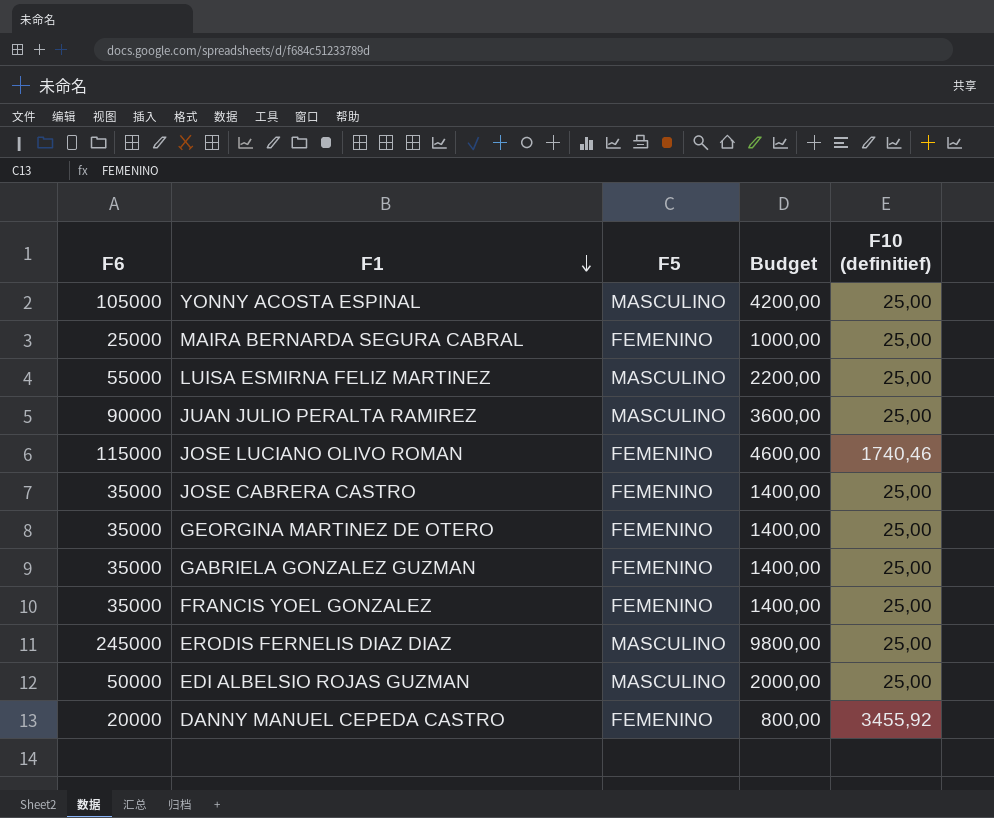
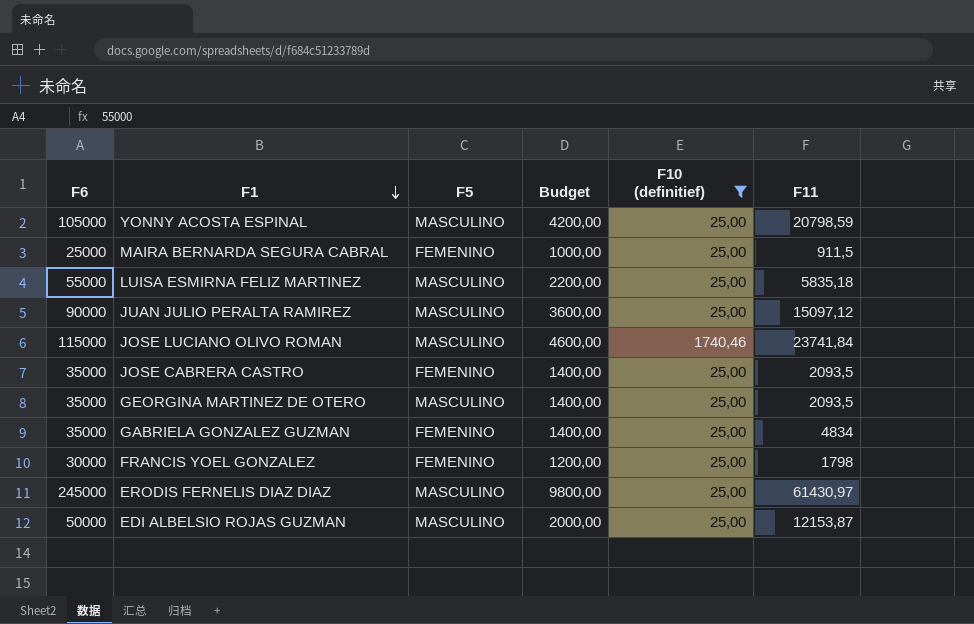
filter: none -> F10 (definitief) != 3455,92
column F11 | position: none -> 6
JOSE LUCIANO OLIVO ROMAN | F5: FEMENINO -> MASCULINO
GEORGINA MARTINEZ DE OTERO | F5: FEMENINO -> MASCULINO
FRANCIS YOEL GONZALEZ | F6: 35000 -> 30000
FRANCIS YOEL GONZALEZ | Budget: 1400,00 -> 1200,00

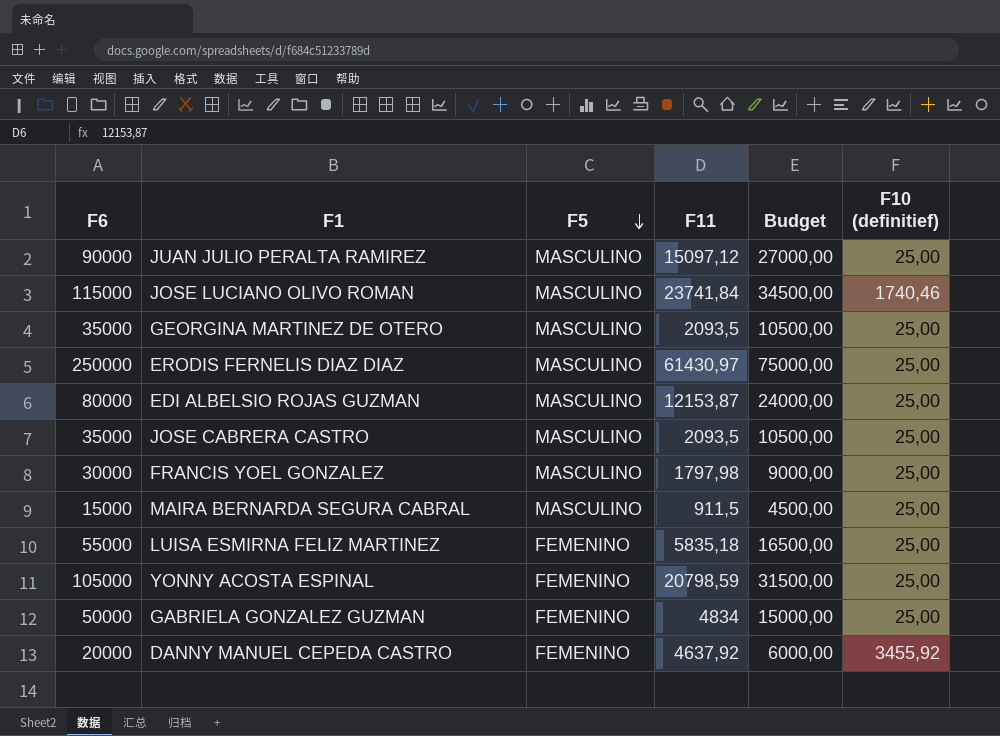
filter: F10 (definitief) != 3455,92 -> none
row order: F1 descending -> F5 descending
column F11 | position: 6 -> 4
column Budget | formula: [F6] * 0,04 -> [F6] * 0,3
ERODIS FERNELIS DIAZ DIAZ | F6: 245000 -> 250000
EDI ALBELSIO ROJAS GUZMAN | F6: 50000 -> 80000
JOSE CABRERA CASTRO | F5: FEMENINO -> MASCULINO
FRANCIS YOEL GONZALEZ | F5: FEMENINO -> MASCULINO
FRANCIS YOEL GONZALEZ | F11: 1798 -> 1797,98
MAIRA BERNARDA SEGURA CABRAL | F6: 25000 -> 15000
MAIRA BERNARDA SEGURA CABRAL | F5: FEMENINO -> MASCULINO
LUISA ESMIRNA FELIZ MARTINEZ | F5: MASCULINO -> FEMENINO
YONNY ACOSTA ESPINAL | F5: MASCULINO -> FEMENINO
GABRIELA GONZALEZ GUZMAN | F6: 35000 -> 50000

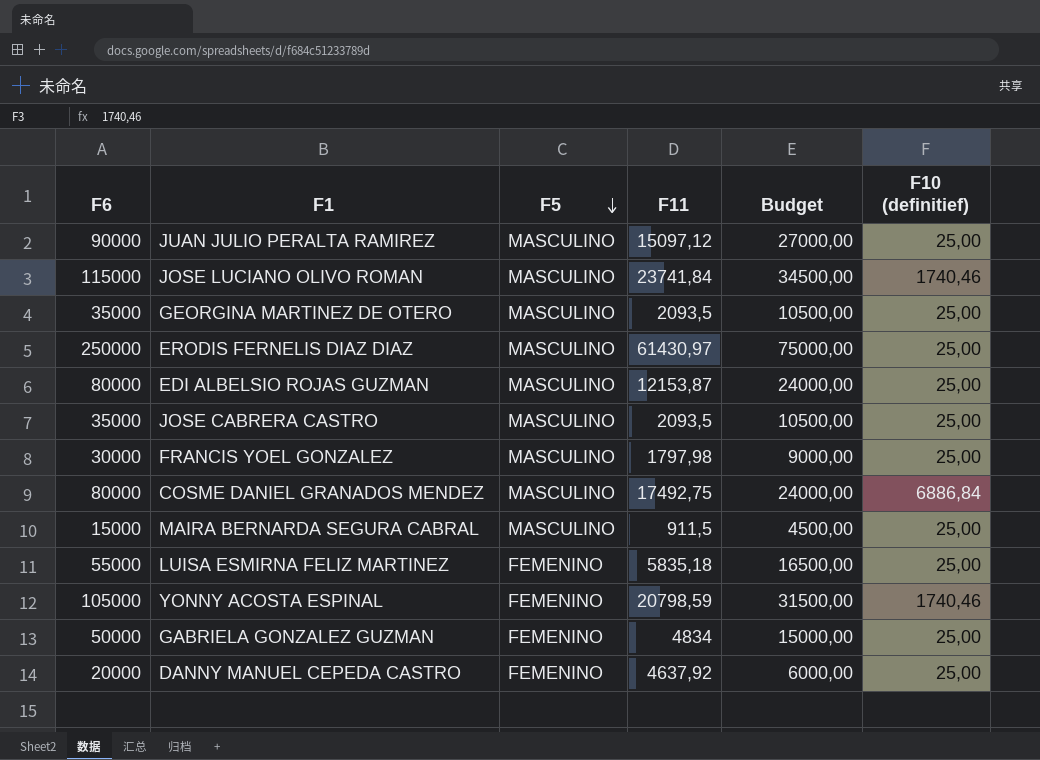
row COSME DANIEL GRANADOS MENDEZ: none -> 80000 | MASCULINO | 17492,75 | 24000,00 | 6886,84
YONNY ACOSTA ESPINAL | F10 (definitief): 25,00 -> 1740,46
DANNY MANUEL CEPEDA CASTRO | F10 (definitief): 3455,92 -> 25,00

